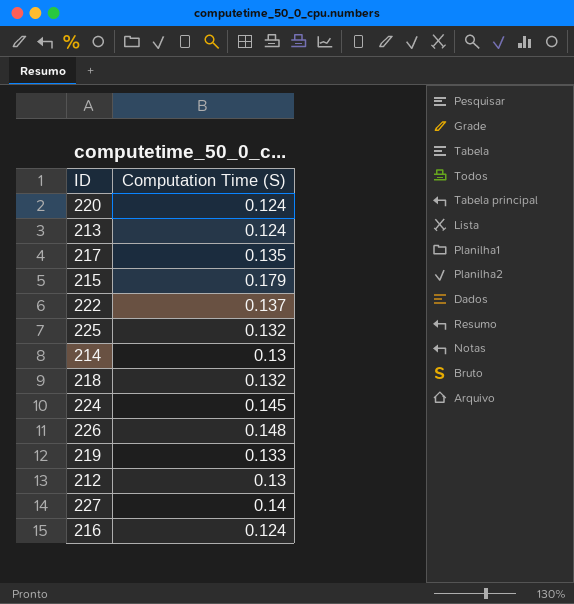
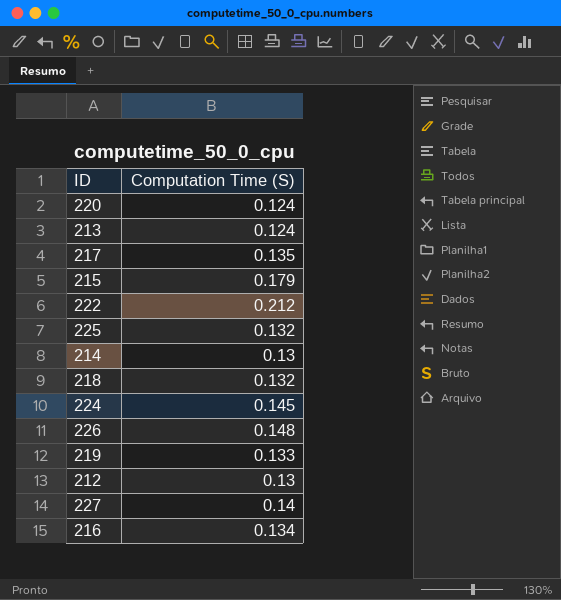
222 | Computation Time (S): 0.137 -> 0.212
216 | Computation Time (S): 0.124 -> 0.134

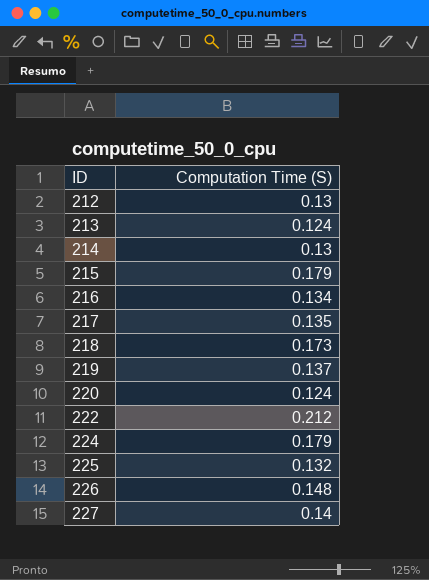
row order: none -> ID ascending
218 | Computation Time (S): 0.132 -> 0.173
219 | Computation Time (S): 0.133 -> 0.137
224 | Computation Time (S): 0.145 -> 0.179

